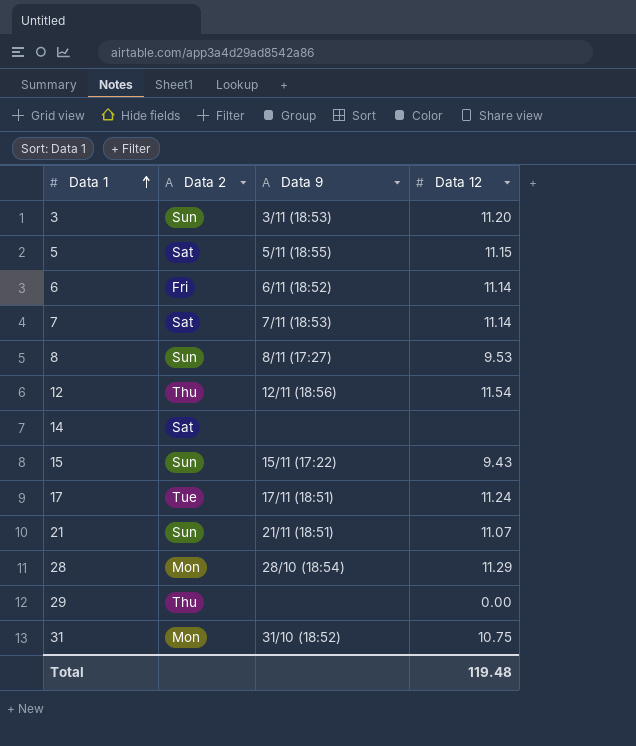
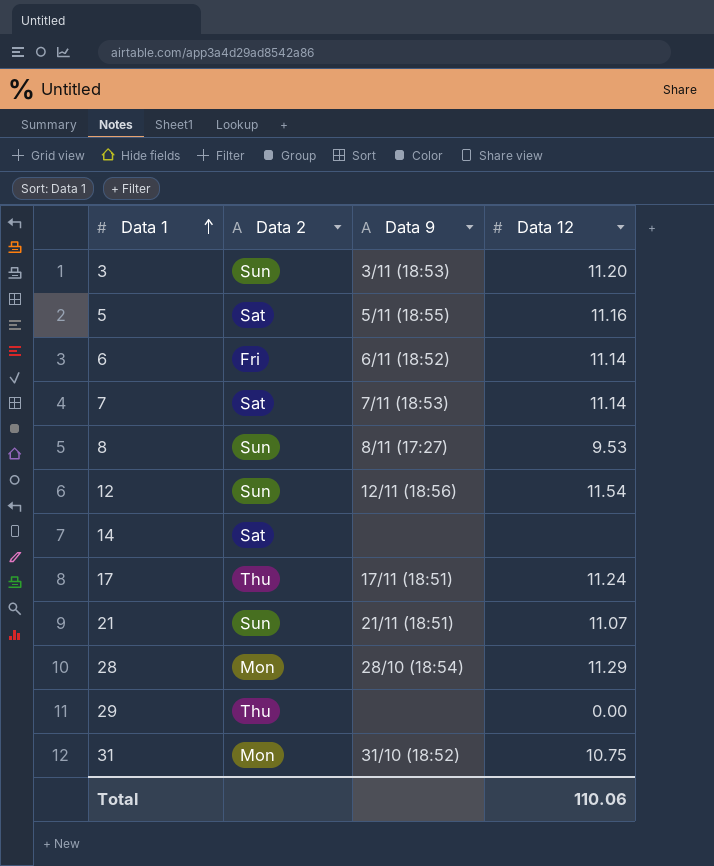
row 15: Sun | 15/11 (17:22) | 9.43 -> none
5 | Data 12: 11.15 -> 11.16
12 | Data 2: Thu -> Sun
17 | Data 2: Tue -> Thu
Total | Data 12: 119.48 -> 110.06

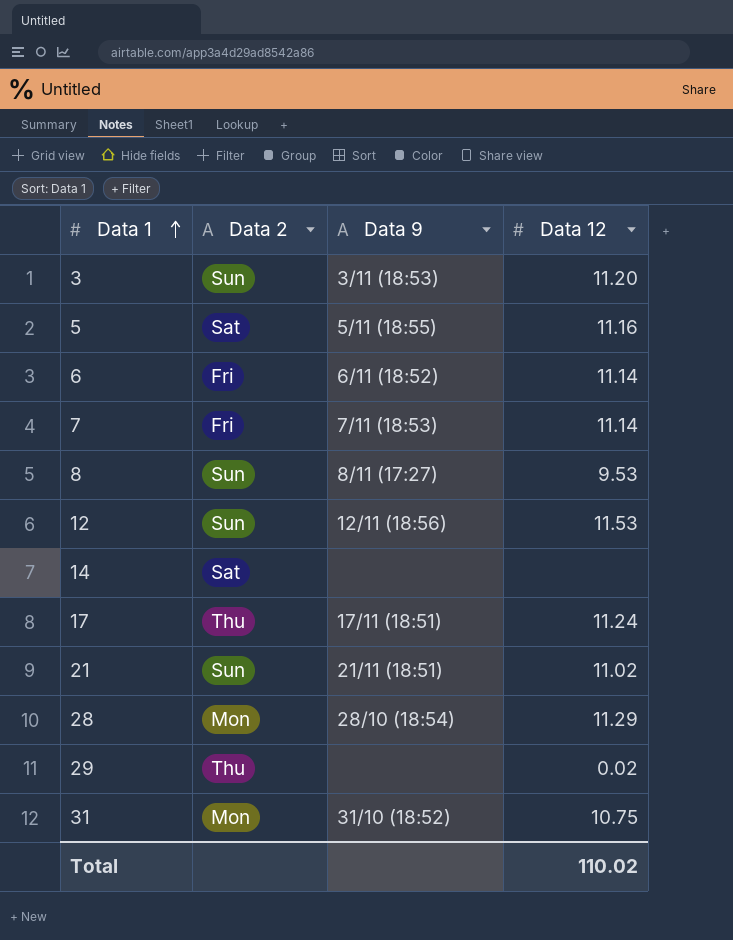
7 | Data 2: Sat -> Fri
12 | Data 12: 11.54 -> 11.53
21 | Data 12: 11.07 -> 11.02
29 | Data 12: 0.00 -> 0.02
Total | Data 12: 110.06 -> 110.02

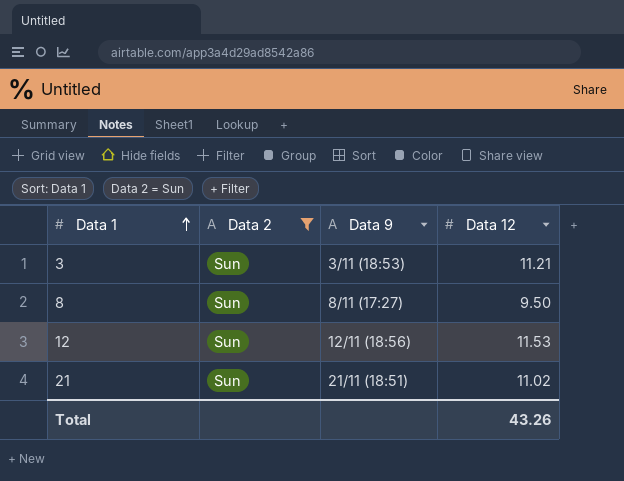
filter: none -> Data 2 = Sun
3 | Data 12: 11.20 -> 11.21
8 | Data 12: 9.53 -> 9.50
Total | Data 12: 110.02 -> 43.26

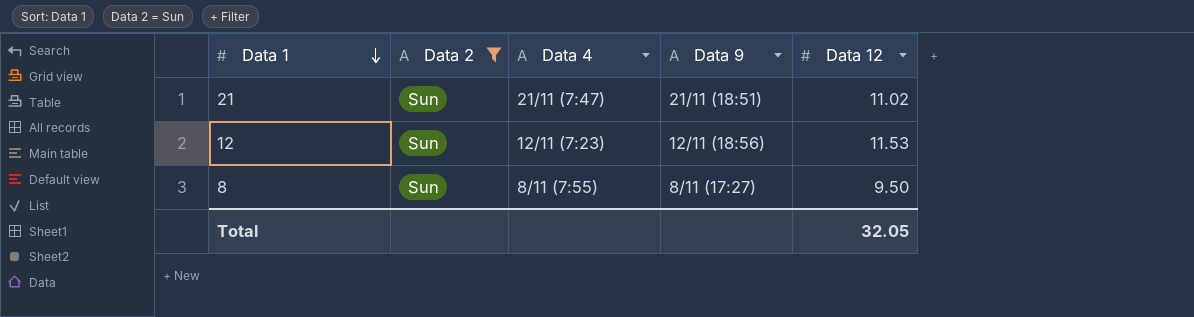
row order: Data 1 ascending -> Data 1 descending
column Data 4 | position: none -> 3
row 3: Sun | 3/11 (18:53) | 11.21 -> none
Total | Data 12: 43.26 -> 32.05

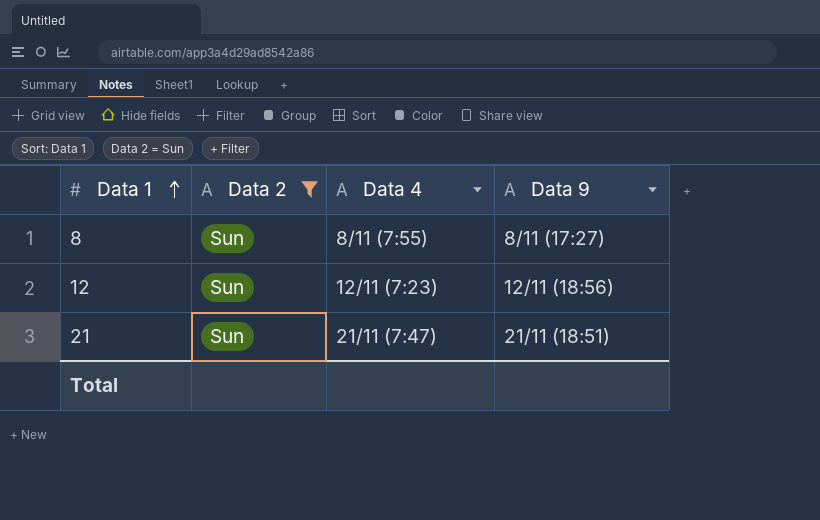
row order: Data 1 descending -> Data 1 ascending
column Data 12 | position: 5 -> none

